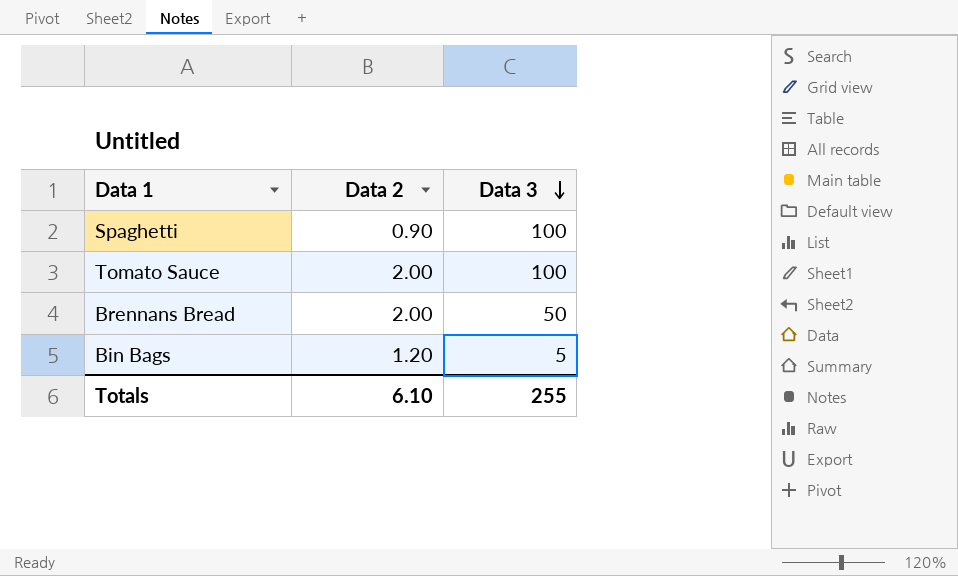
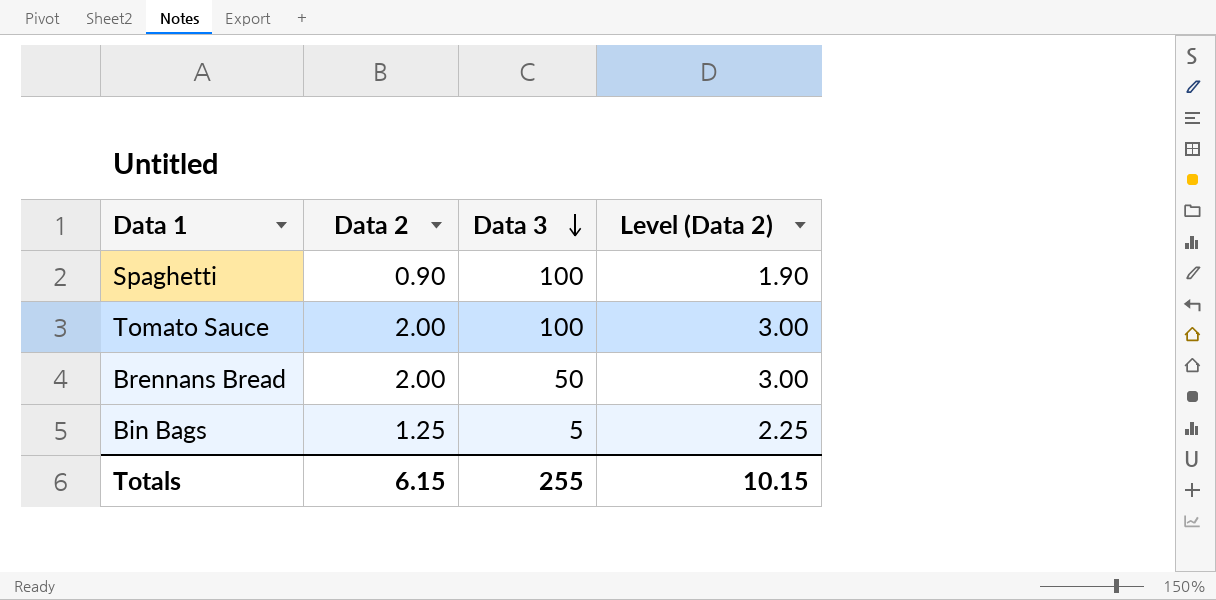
column Level (Data 2) | formula: none -> [Data 2] + 1
Bin Bags | Data 2: 1.20 -> 1.25
Totals | Data 2: 6.10 -> 6.15

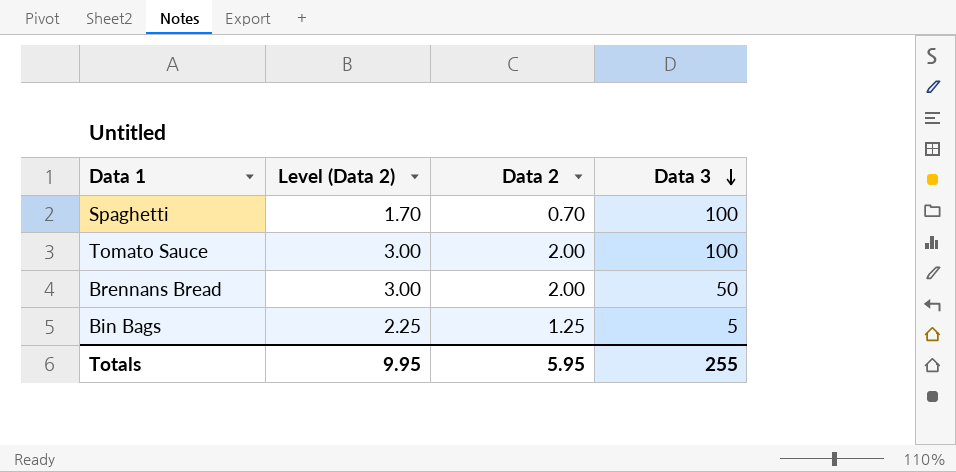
column Level (Data 2) | position: 4 -> 2
Spaghetti | Level (Data 2): 1.90 -> 1.70
Spaghetti | Data 2: 0.90 -> 0.70
Totals | Level (Data 2): 10.15 -> 9.95
Totals | Data 2: 6.15 -> 5.95

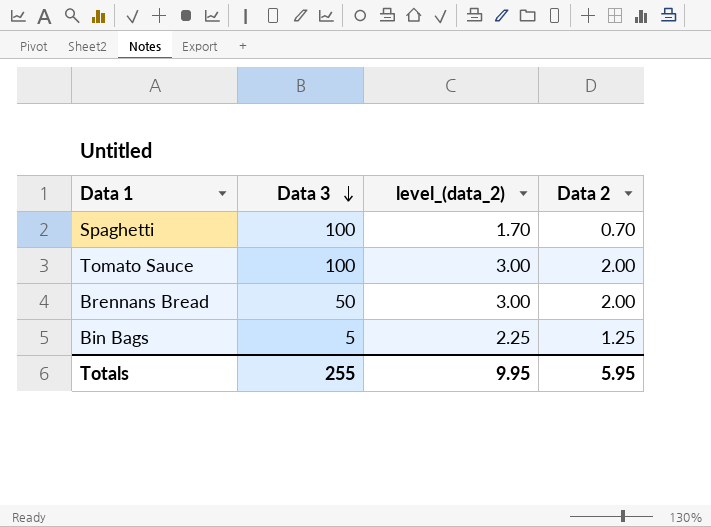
column Data 3 | position: 4 -> 2
column name: Level (Data 2) -> level_(data_2)

